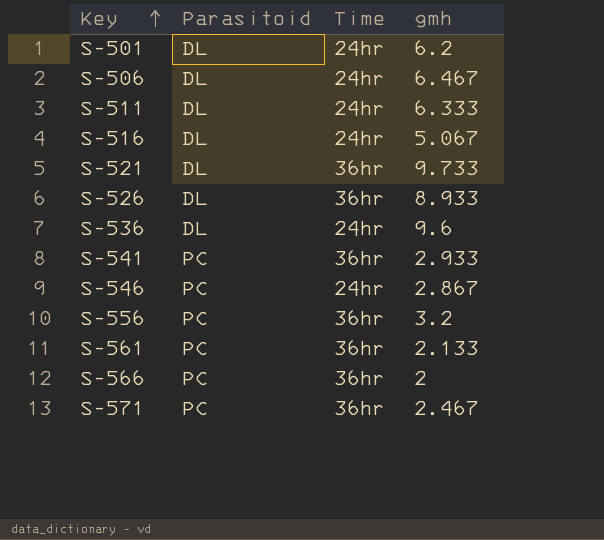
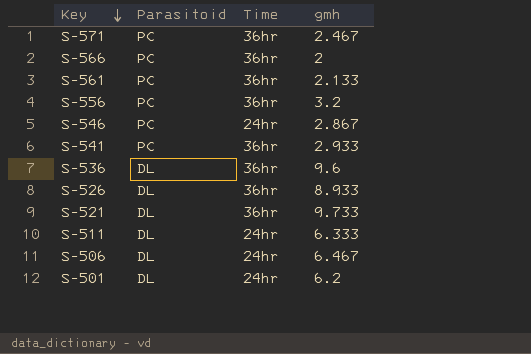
row order: Key ascending -> Key descending
row S-516: DL | 24hr | 5.067 -> none
S-536 | Time: 24hr -> 36hr

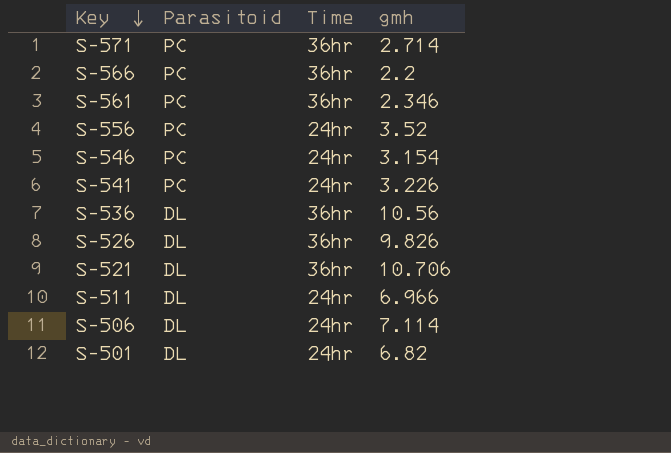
S-571 | gmh: 2.467 -> 2.714
S-566 | gmh: 2 -> 2.2
S-561 | gmh: 2.133 -> 2.346
S-556 | Time: 36hr -> 24hr
S-556 | gmh: 3.2 -> 3.52
S-546 | gmh: 2.867 -> 3.154
S-541 | Time: 36hr -> 24hr
S-541 | gmh: 2.933 -> 3.226
S-536 | gmh: 9.6 -> 10.56
S-526 | gmh: 8.933 -> 9.826
S-521 | gmh: 9.733 -> 10.706
S-511 | gmh: 6.333 -> 6.966
S-506 | gmh: 6.467 -> 7.114
S-501 | gmh: 6.2 -> 6.82

